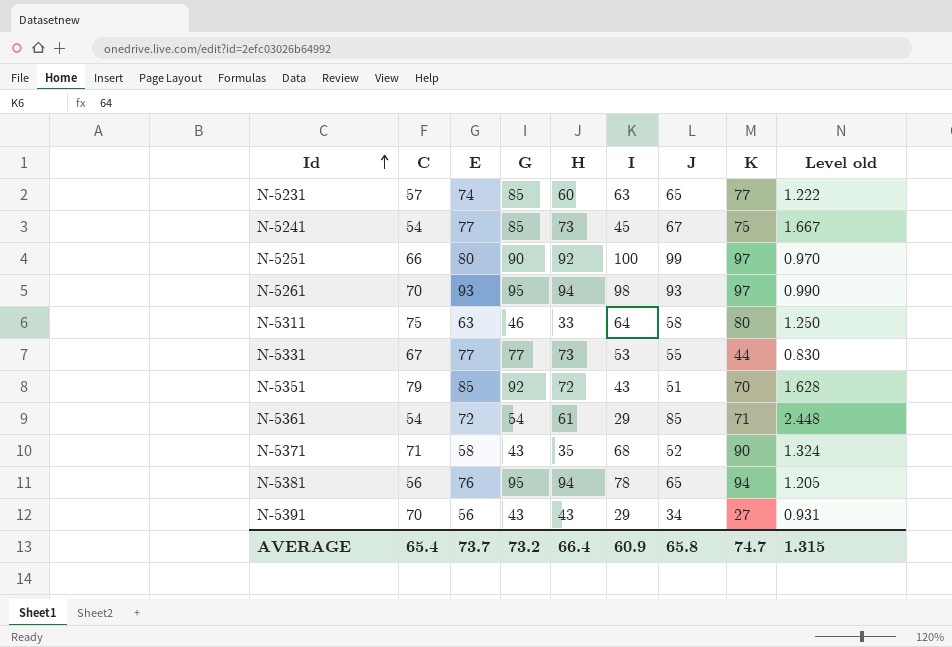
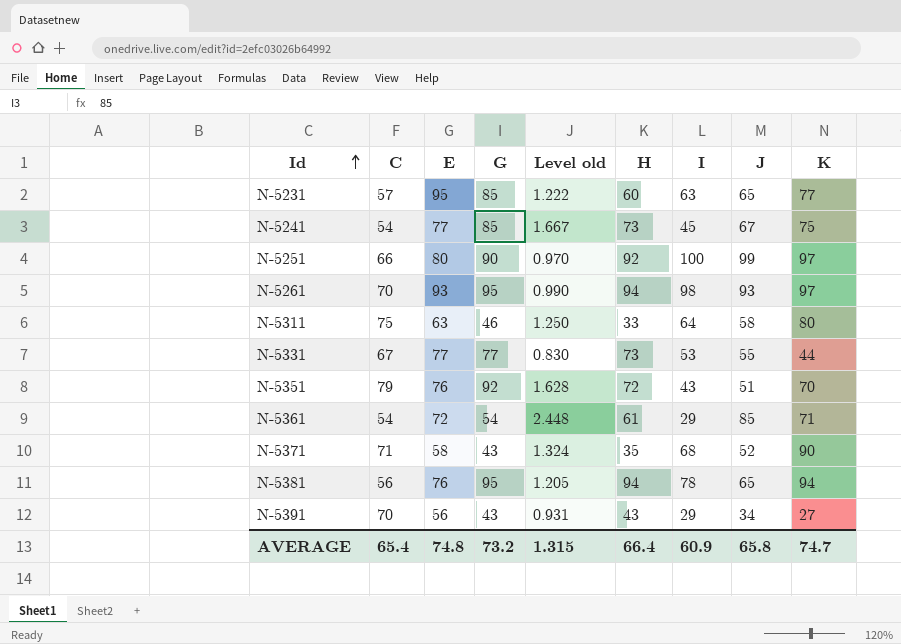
column Level old | position: 9 -> 5
N-5231 | E: 74 -> 95
N-5351 | E: 85 -> 76
AVERAGE | E: 73.7 -> 74.8

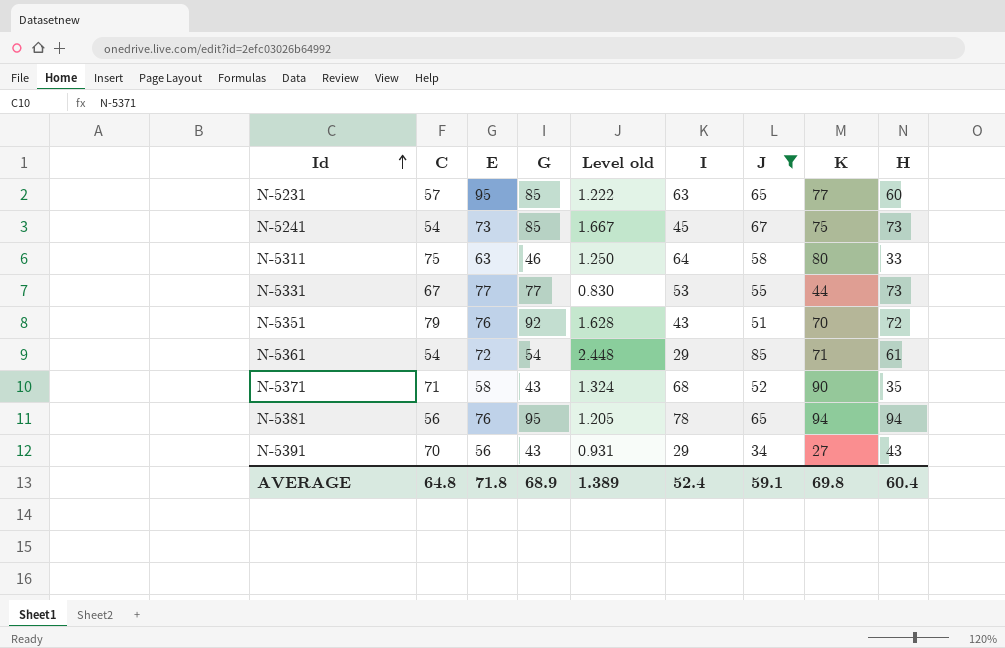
filter: none -> J <= 85
column H | position: 6 -> 9
N-5241 | E: 77 -> 73
AVERAGE | C: 65.4 -> 64.8
AVERAGE | E: 74.8 -> 71.8
AVERAGE | G: 73.2 -> 68.9
AVERAGE | Level old: 1.315 -> 1.389
AVERAGE | I: 60.9 -> 52.4
AVERAGE | J: 65.8 -> 59.1
AVERAGE | K: 74.7 -> 69.8
AVERAGE | H: 66.4 -> 60.4

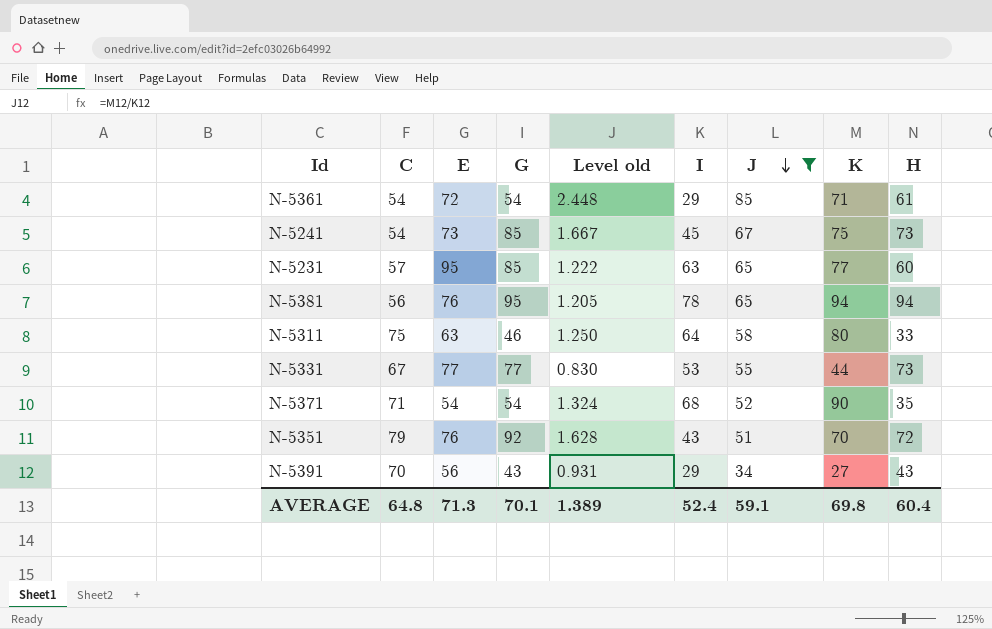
row order: Id ascending -> J descending
N-5371 | E: 58 -> 54
N-5371 | G: 43 -> 54
AVERAGE | E: 71.8 -> 71.3
AVERAGE | G: 68.9 -> 70.1

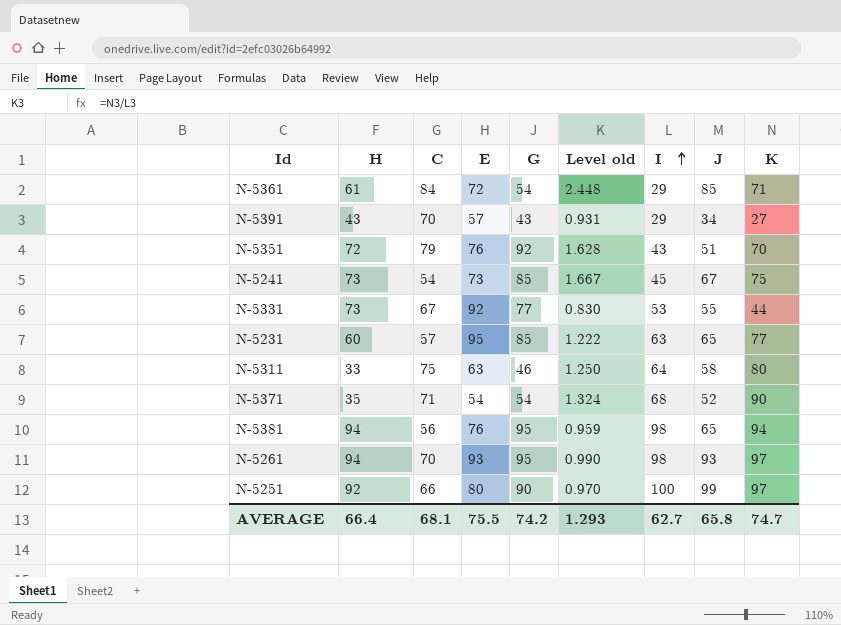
filter: J <= 85 -> none
row order: J descending -> I ascending
column H | position: 9 -> 2
N-5361 | C: 54 -> 84
N-5391 | E: 56 -> 57
N-5331 | E: 77 -> 92
N-5381 | Level old: 1.205 -> 0.959
N-5381 | I: 78 -> 98
AVERAGE | H: 60.4 -> 66.4
AVERAGE | C: 64.8 -> 68.1
AVERAGE | E: 71.3 -> 75.5
AVERAGE | G: 70.1 -> 74.2
AVERAGE | Level old: 1.389 -> 1.293
AVERAGE | I: 52.4 -> 62.7
AVERAGE | J: 59.1 -> 65.8
AVERAGE | K: 69.8 -> 74.7

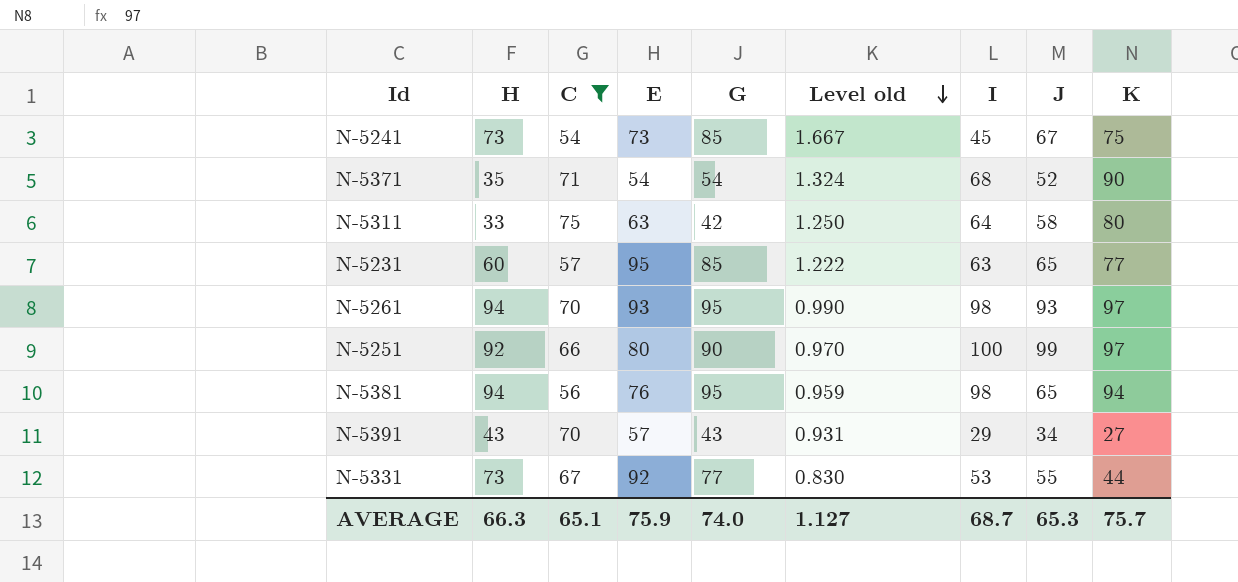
filter: none -> C <= 75
row order: I ascending -> Level old descending
N-5311 | G: 46 -> 42
AVERAGE | H: 66.4 -> 66.3
AVERAGE | C: 68.1 -> 65.1
AVERAGE | E: 75.5 -> 75.9
AVERAGE | G: 74.2 -> 74.0
AVERAGE | Level old: 1.293 -> 1.127
AVERAGE | I: 62.7 -> 68.7
AVERAGE | J: 65.8 -> 65.3
AVERAGE | K: 74.7 -> 75.7

